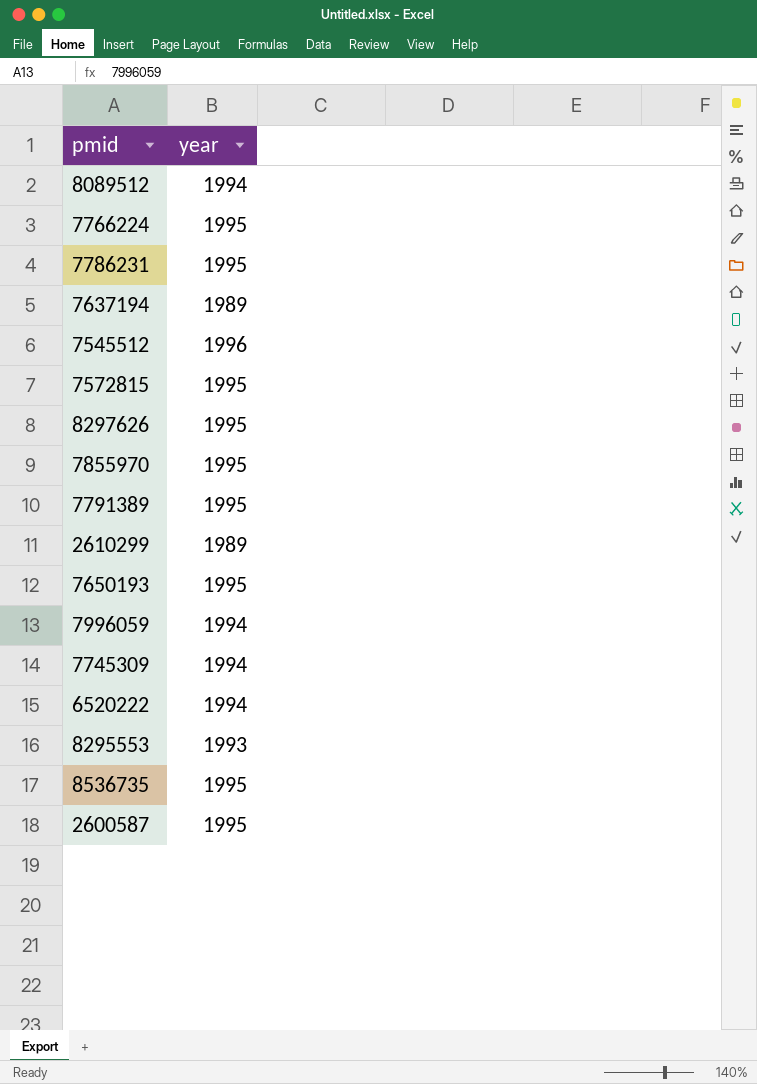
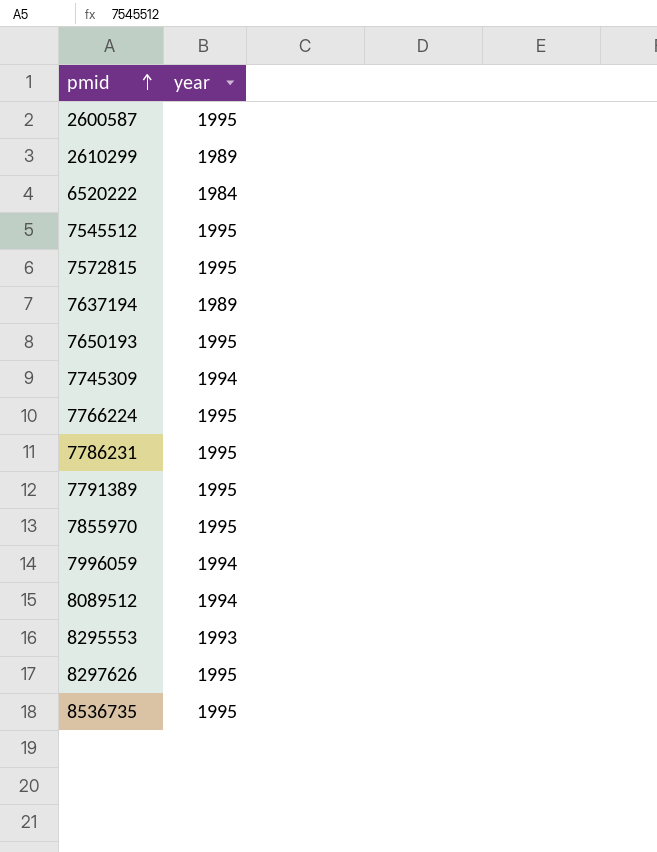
row order: none -> pmid ascending
6520222 | year: 1994 -> 1984
7545512 | year: 1996 -> 1995

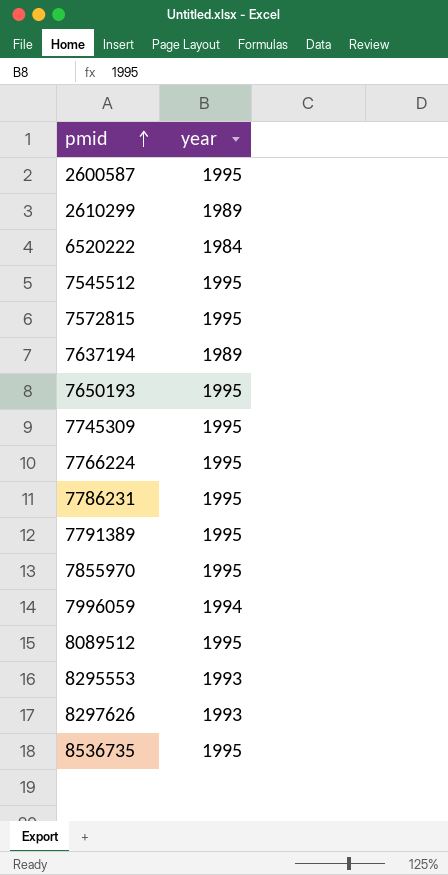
7745309 | year: 1994 -> 1995
8089512 | year: 1994 -> 1995
8297626 | year: 1995 -> 1993

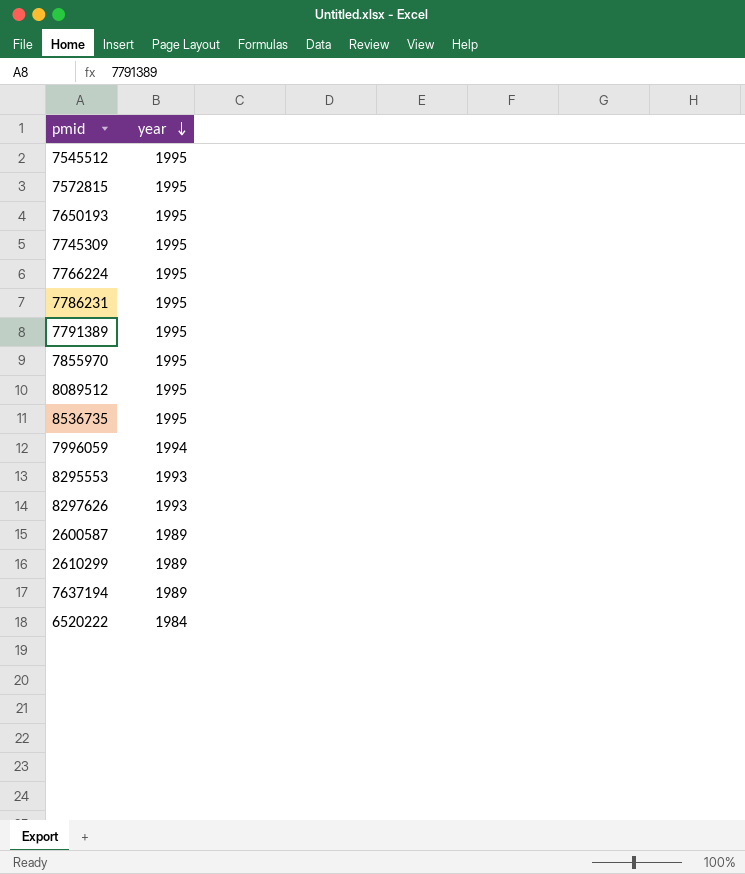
row order: pmid ascending -> year descending
2600587 | year: 1995 -> 1989

